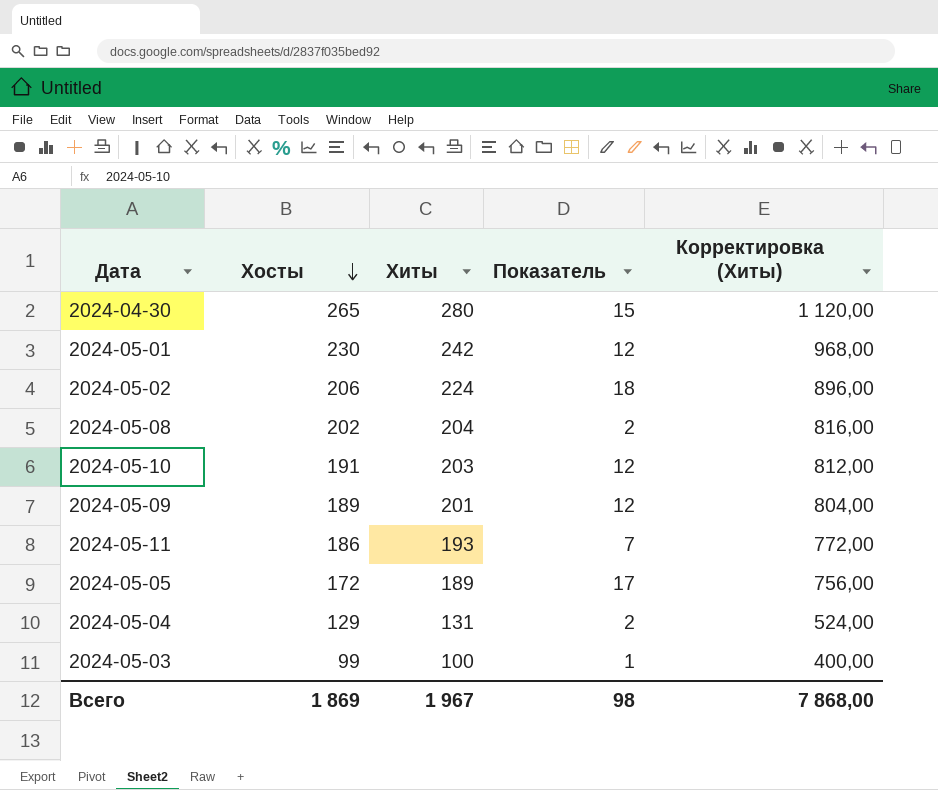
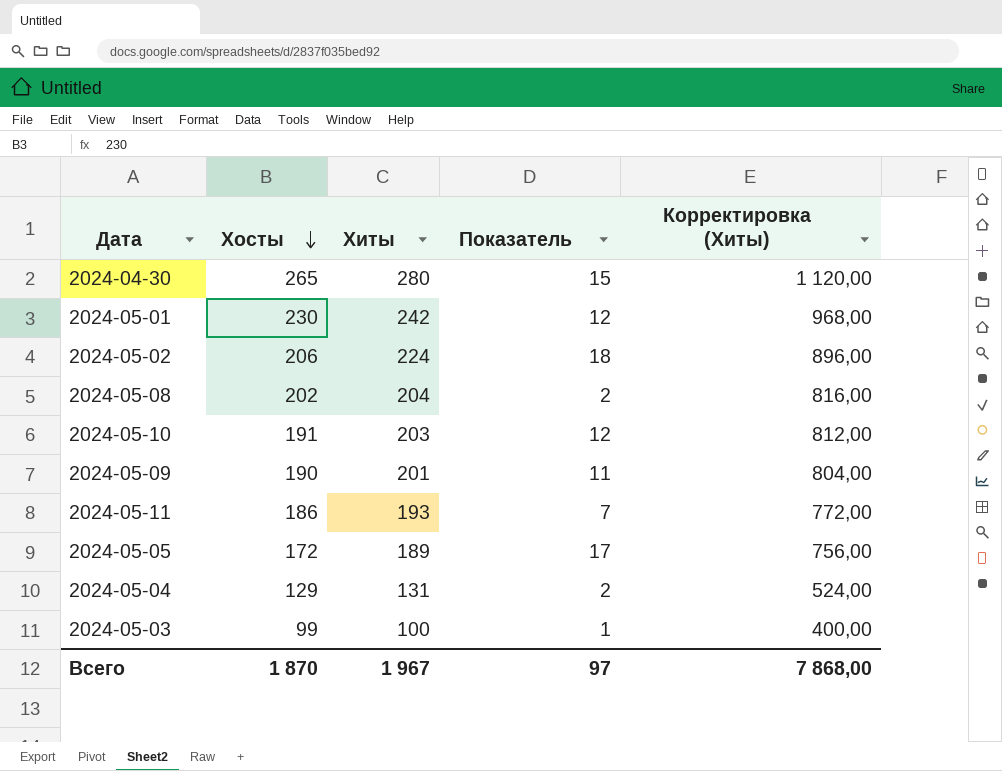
2024-05-09 | Хосты: 189 -> 190
2024-05-09 | Показатель: 12 -> 11
Всего | Хосты: 1 869 -> 1 870
Всего | Показатель: 98 -> 97

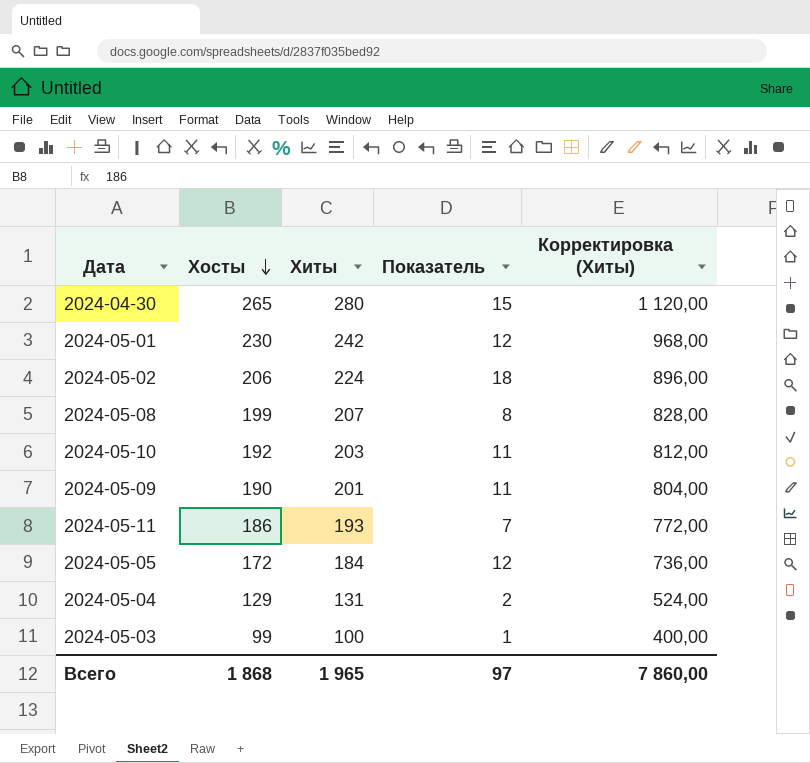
2024-05-08 | Хосты: 202 -> 199
2024-05-08 | Хиты: 204 -> 207
2024-05-08 | Показатель: 2 -> 8
2024-05-08 | Корректировка (Хиты): 816,00 -> 828,00
2024-05-10 | Хосты: 191 -> 192
2024-05-10 | Показатель: 12 -> 11
2024-05-05 | Хиты: 189 -> 184
2024-05-05 | Показатель: 17 -> 12
2024-05-05 | Корректировка (Хиты): 756,00 -> 736,00
Всего | Хосты: 1 870 -> 1 868
Всего | Хиты: 1 967 -> 1 965
Всего | Корректировка (Хиты): 7 868,00 -> 7 860,00

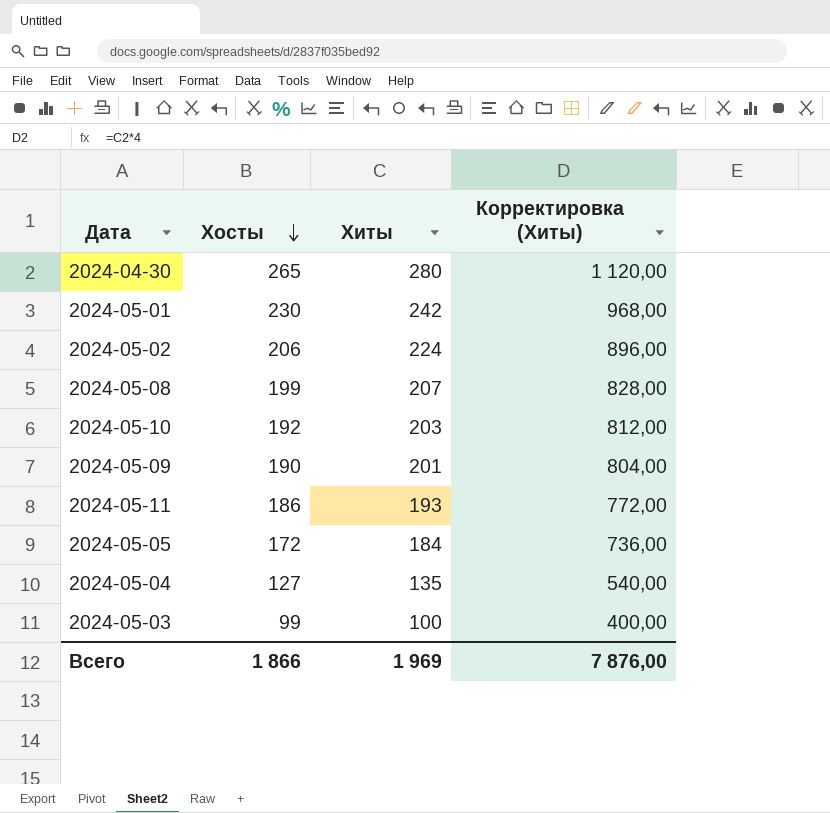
column Показатель | formula: [Хиты] - [Хосты] -> none
2024-05-04 | Хосты: 129 -> 127
2024-05-04 | Хиты: 131 -> 135
2024-05-04 | Корректировка (Хиты): 524,00 -> 540,00
Всего | Хосты: 1 868 -> 1 866
Всего | Хиты: 1 965 -> 1 969
Всего | Корректировка (Хиты): 7 860,00 -> 7 876,00

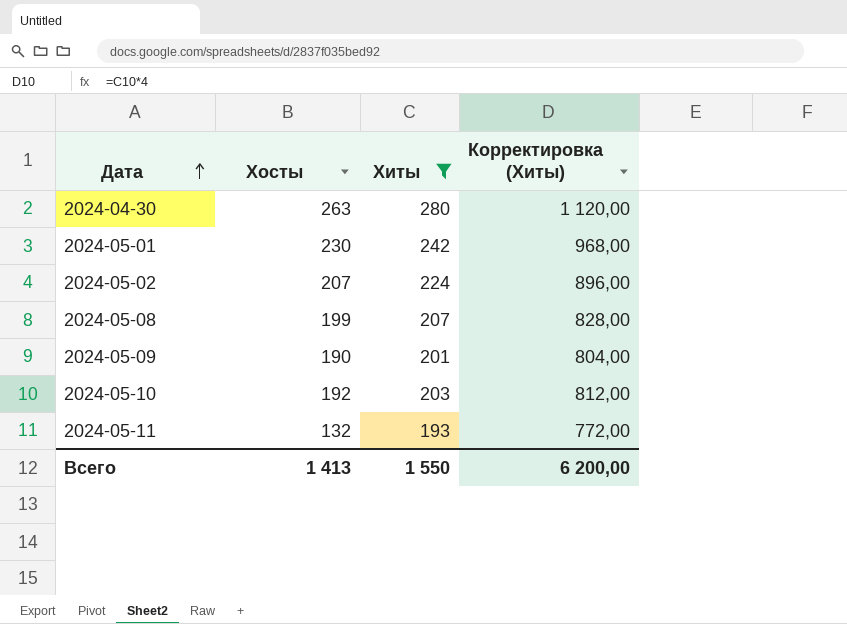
filter: none -> Хиты >= 193
row order: Хосты descending -> Дата ascending
2024-04-30 | Хосты: 265 -> 263
2024-05-02 | Хосты: 206 -> 207
2024-05-11 | Хосты: 186 -> 132
Всего | Хосты: 1 866 -> 1 413
Всего | Хиты: 1 969 -> 1 550
Всего | Корректировка (Хиты): 7 876,00 -> 6 200,00

